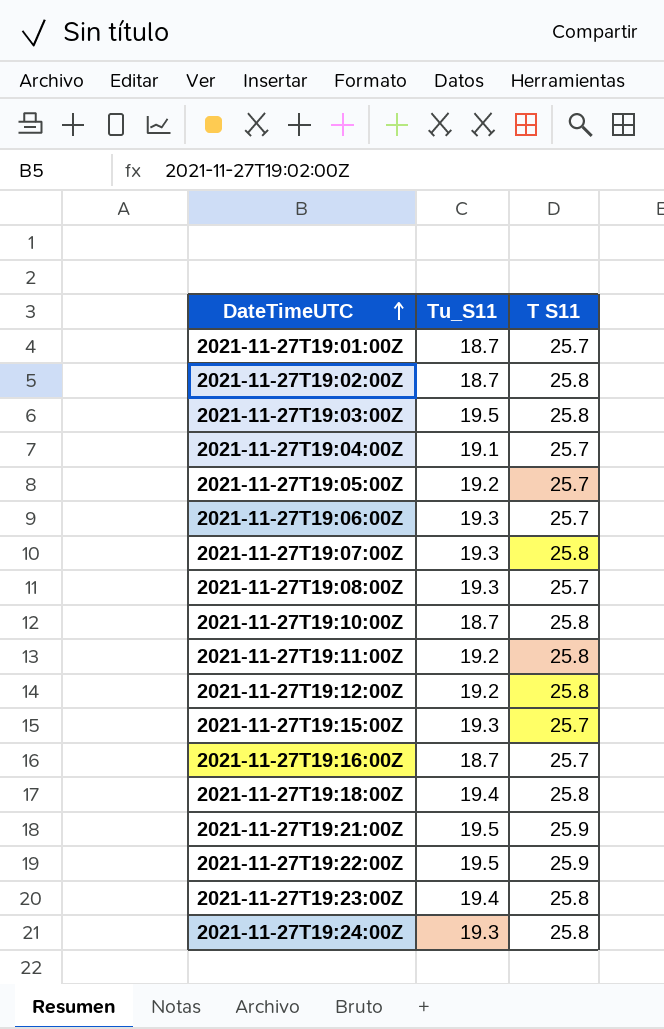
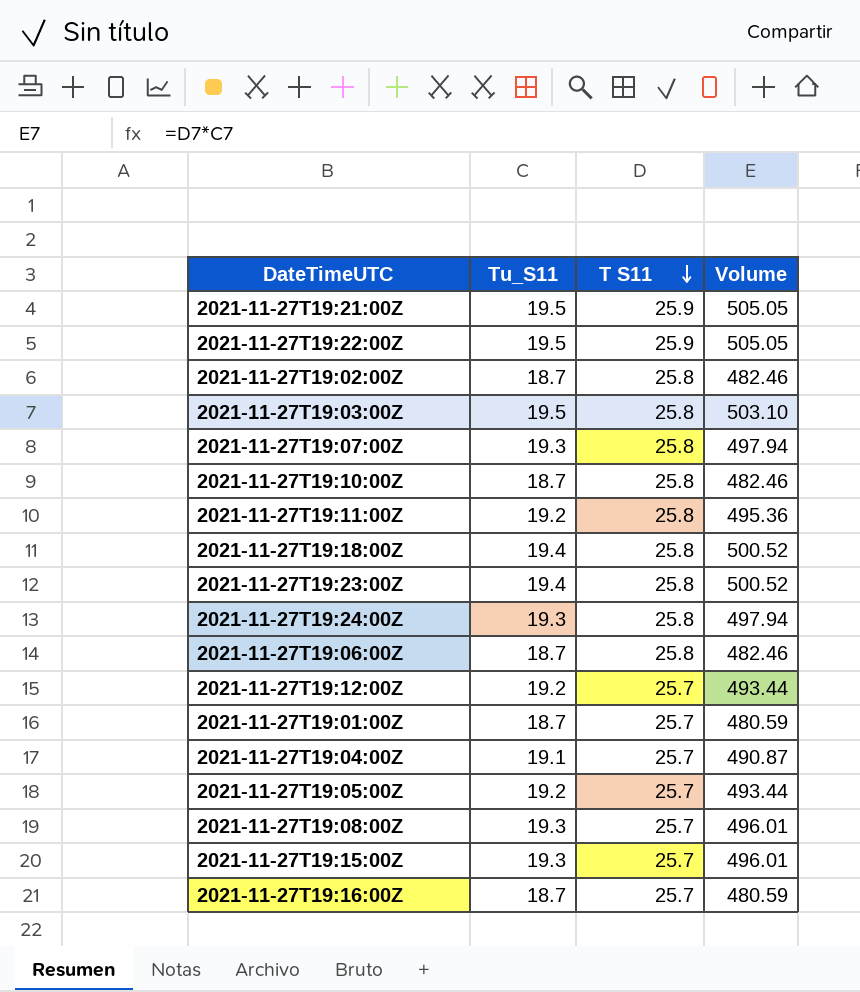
row order: DateTimeUTC ascending -> T S11 descending
column Volume | formula: none -> [Tu_S11] * [T S11]
2021-11-27T19:06:00Z | Tu_S11: 19.3 -> 18.7
2021-11-27T19:06:00Z | T S11: 25.7 -> 25.8
2021-11-27T19:12:00Z | T S11: 25.8 -> 25.7

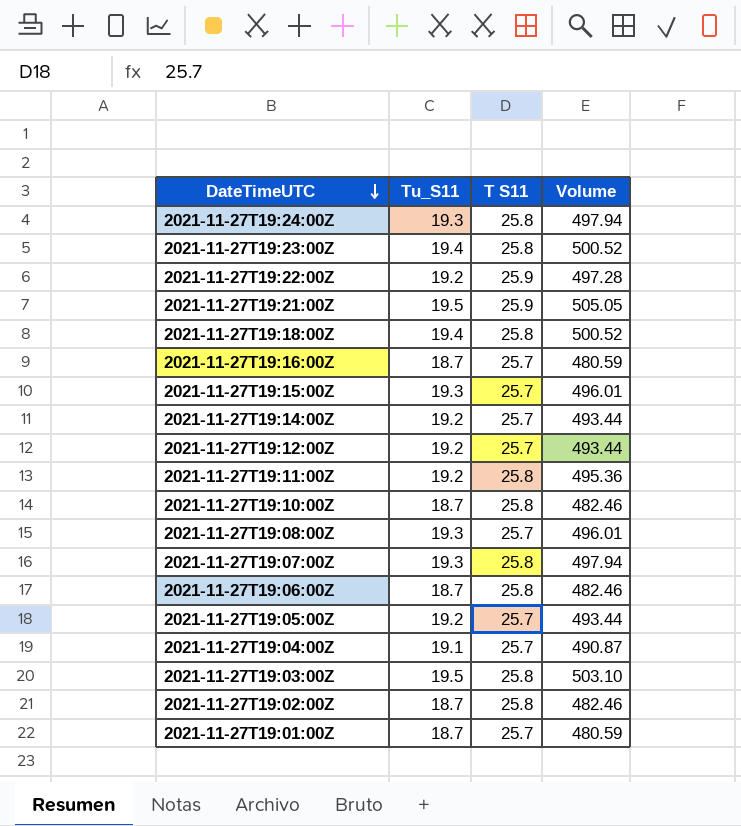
row order: T S11 descending -> DateTimeUTC descending
2021-11-27T19:22:00Z | Tu_S11: 19.5 -> 19.2
2021-11-27T19:22:00Z | Volume: 505.05 -> 497.28
row 2021-11-27T19:14:00Z: none -> 19.2 | 25.7 | 493.44

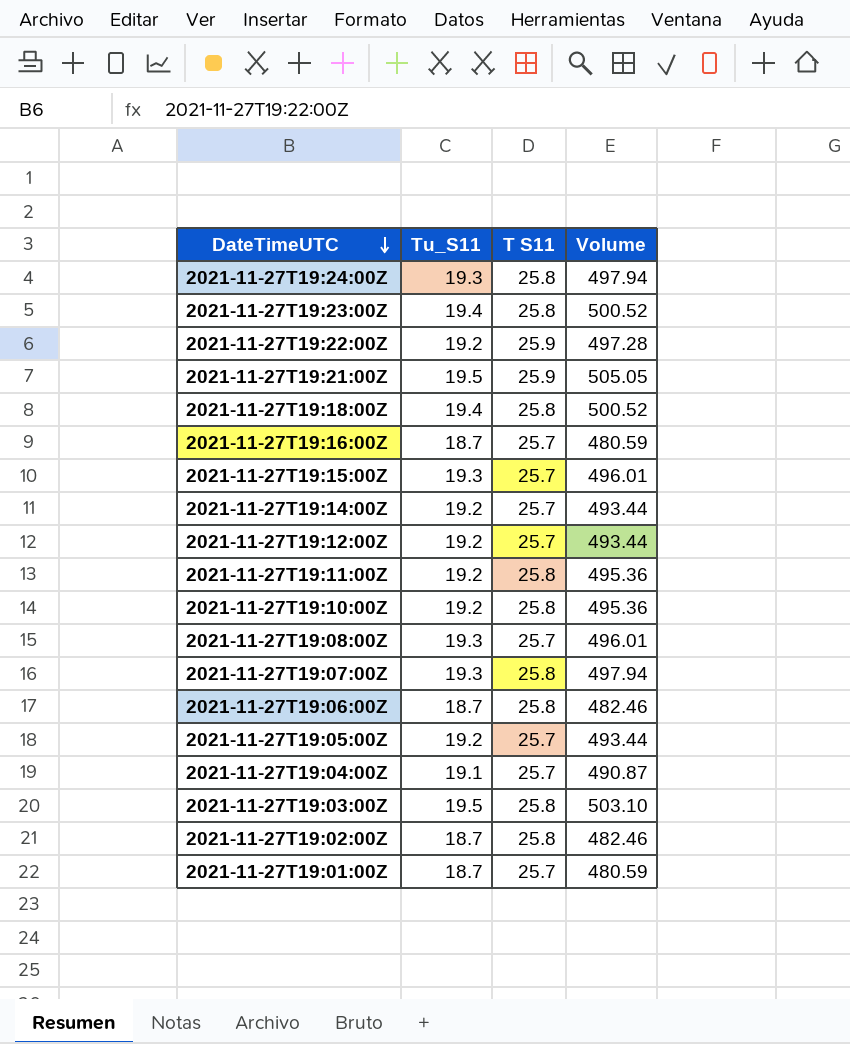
2021-11-27T19:10:00Z | Tu_S11: 18.7 -> 19.2
2021-11-27T19:10:00Z | Volume: 482.46 -> 495.36

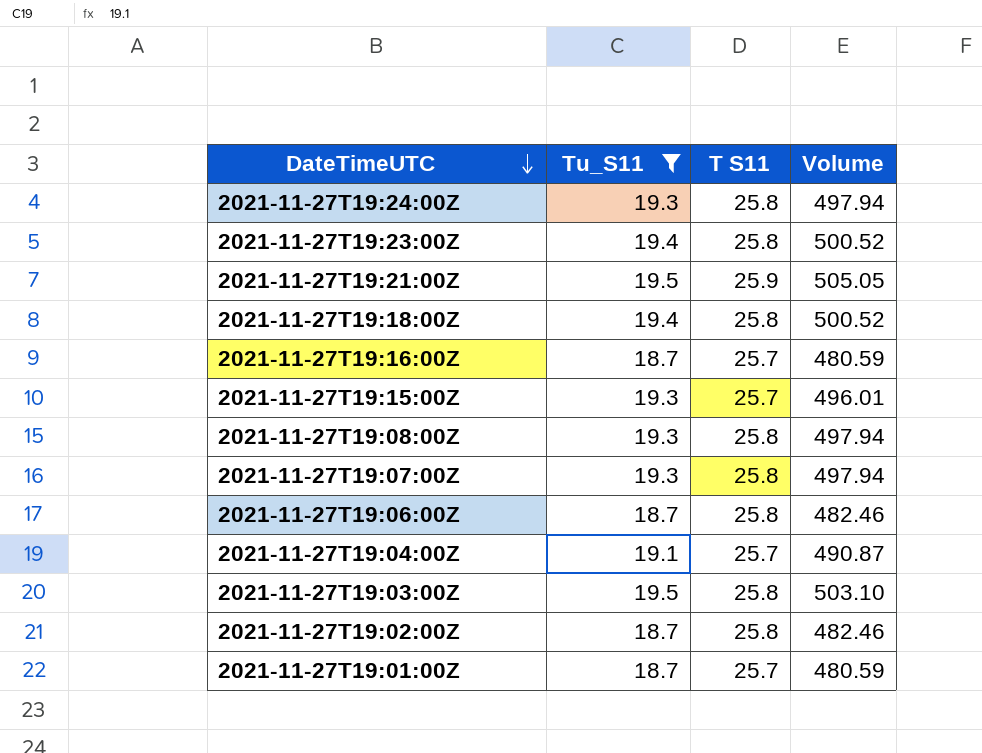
filter: none -> Tu_S11 != 19.2
2021-11-27T19:08:00Z | T S11: 25.7 -> 25.8
2021-11-27T19:08:00Z | Volume: 496.01 -> 497.94

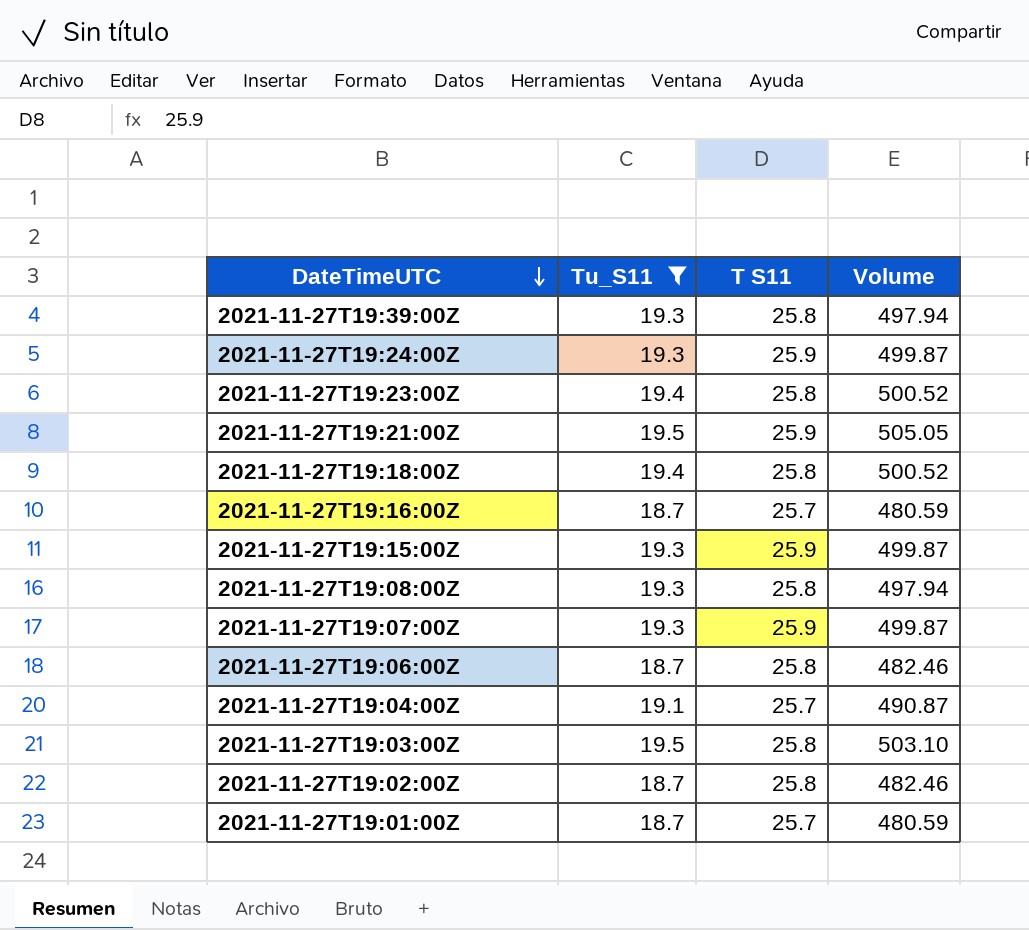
row 2021-11-27T19:39:00Z: none -> 19.3 | 25.8 | 497.94
2021-11-27T19:24:00Z | T S11: 25.8 -> 25.9
2021-11-27T19:24:00Z | Volume: 497.94 -> 499.87
2021-11-27T19:15:00Z | T S11: 25.7 -> 25.9
2021-11-27T19:15:00Z | Volume: 496.01 -> 499.87
2021-11-27T19:07:00Z | T S11: 25.8 -> 25.9
2021-11-27T19:07:00Z | Volume: 497.94 -> 499.87

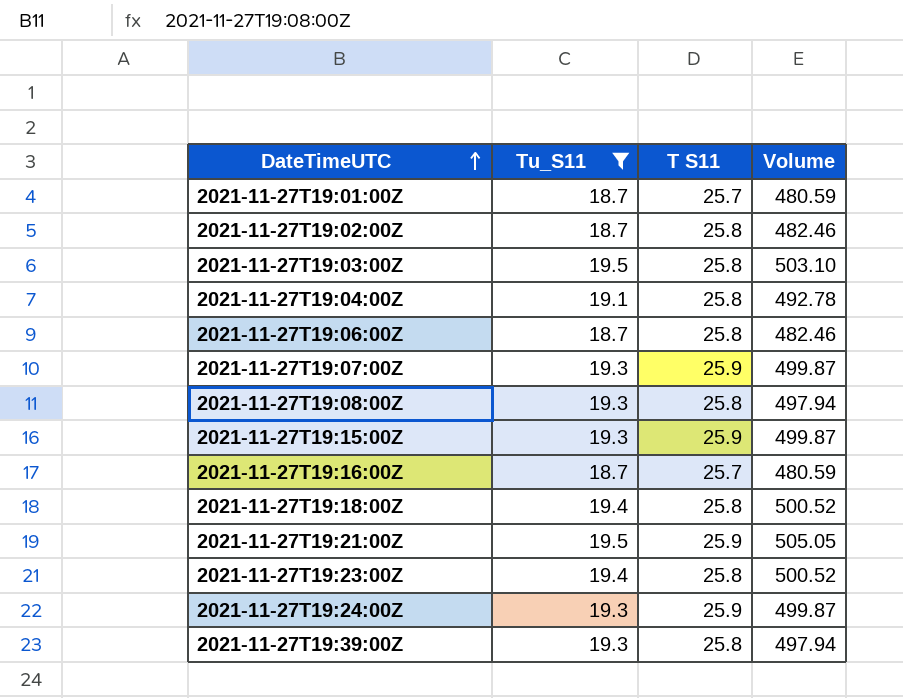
row order: DateTimeUTC descending -> DateTimeUTC ascending
2021-11-27T19:04:00Z | T S11: 25.7 -> 25.8
2021-11-27T19:04:00Z | Volume: 490.87 -> 492.78

